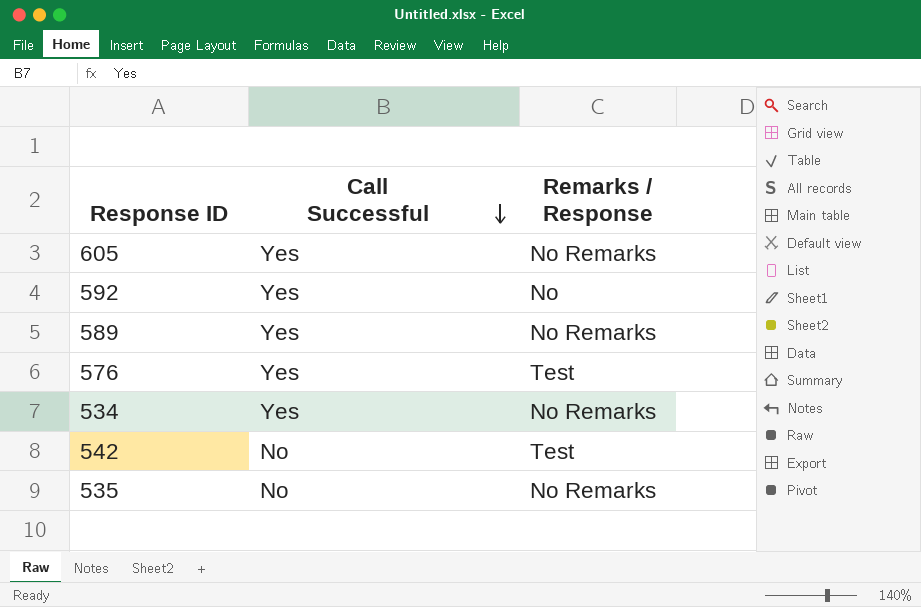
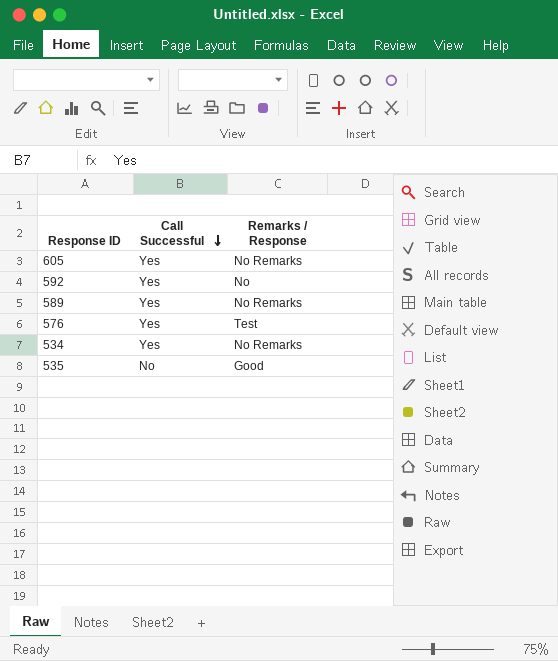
row 542: No | Test -> none
535 | Remarks / Response: No Remarks -> Good

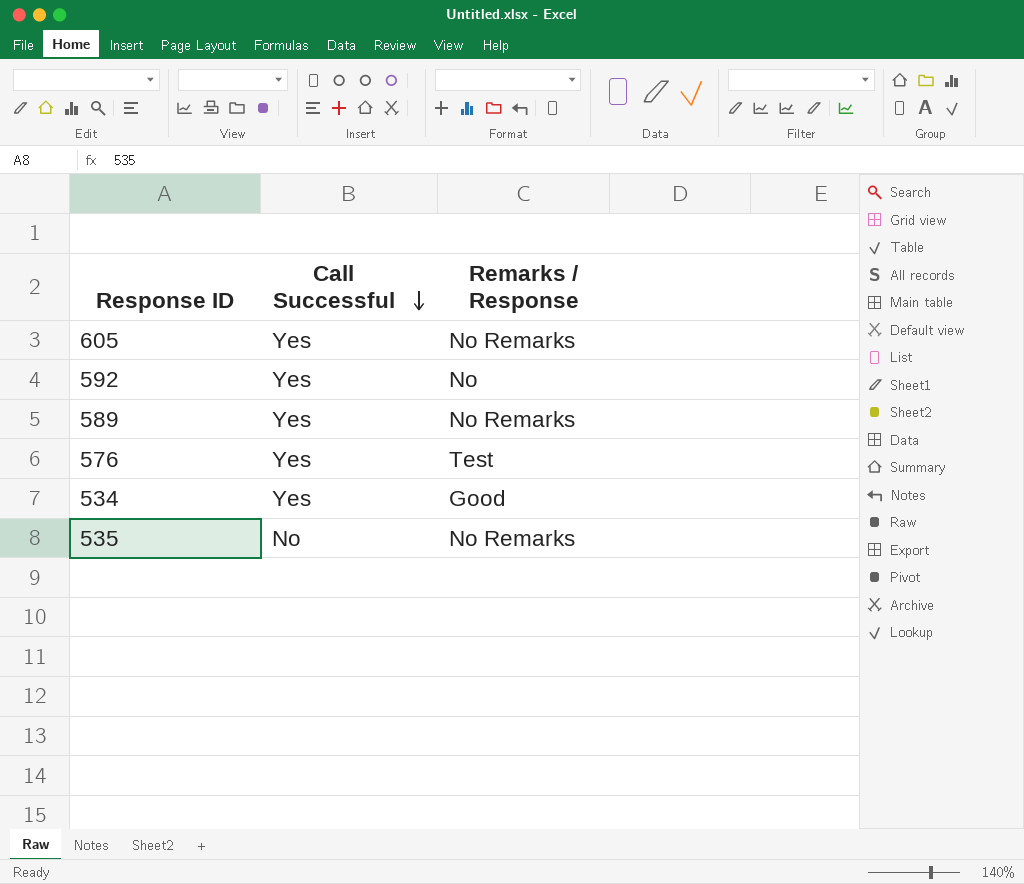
534 | Remarks / Response: No Remarks -> Good
535 | Remarks / Response: Good -> No Remarks

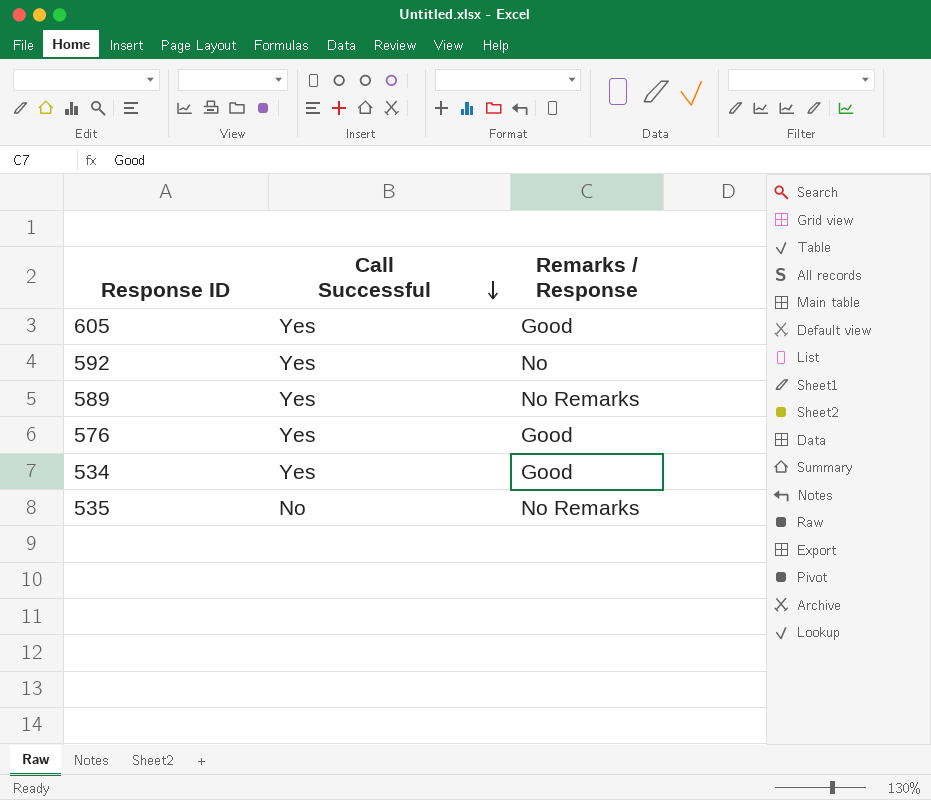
605 | Remarks / Response: No Remarks -> Good
576 | Remarks / Response: Test -> Good

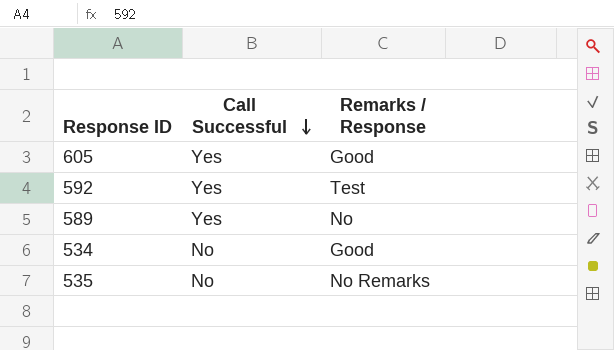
row 576: Yes | Good -> none
592 | Remarks / Response: No -> Test
589 | Remarks / Response: No Remarks -> No
534 | Call Successful: Yes -> No

